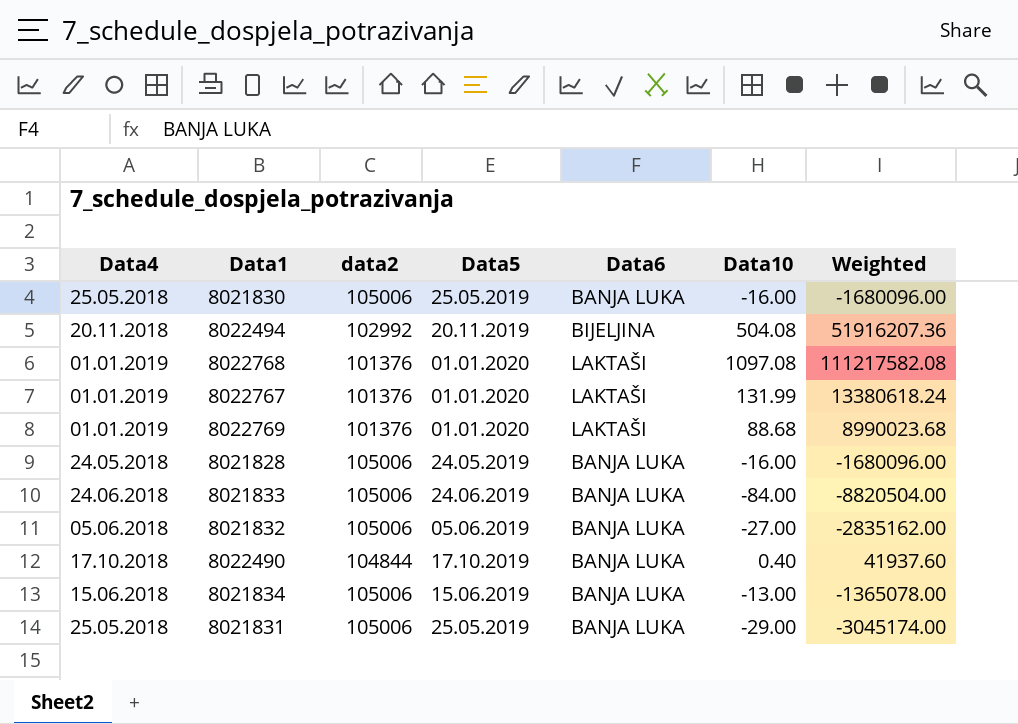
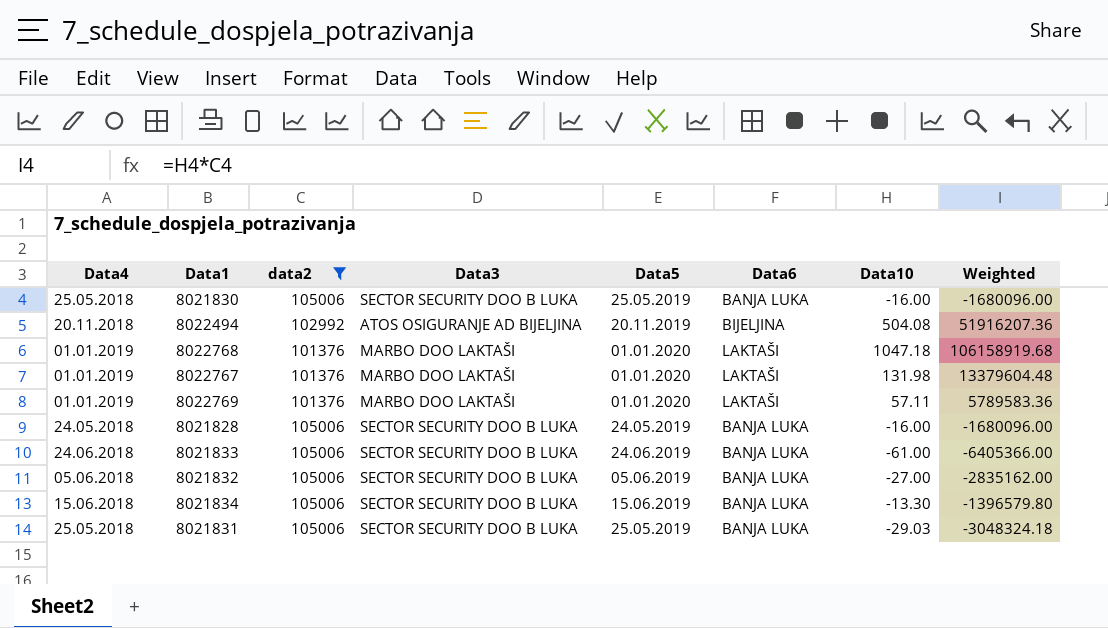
filter: none -> data2 != 104844
column Data3 | position: none -> 4
8022768 | Data10: 1097.08 -> 1047.18
8022768 | Weighted: 111217582.08 -> 106158919.68
8022767 | Data10: 131.99 -> 131.98
8022767 | Weighted: 13380618.24 -> 13379604.48
8022769 | Data10: 88.68 -> 57.11
8022769 | Weighted: 8990023.68 -> 5789583.36
8021833 | Data10: -84.00 -> -61.00
8021833 | Weighted: -8820504.00 -> -6405366.00
8021834 | Data10: -13.00 -> -13.30
8021834 | Weighted: -1365078.00 -> -1396579.80
8021831 | Data10: -29.00 -> -29.03
8021831 | Weighted: -3045174.00 -> -3048324.18

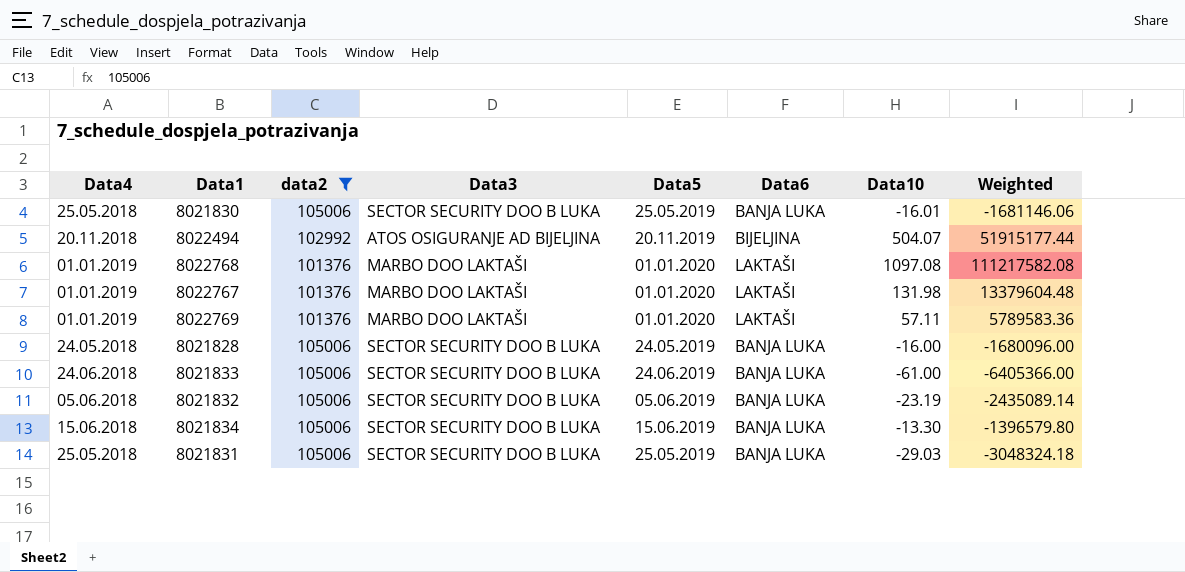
8021830 | Data10: -16.00 -> -16.01
8021830 | Weighted: -1680096.00 -> -1681146.06
8022494 | Data10: 504.08 -> 504.07
8022494 | Weighted: 51916207.36 -> 51915177.44
8022768 | Data10: 1047.18 -> 1097.08
8022768 | Weighted: 106158919.68 -> 111217582.08
8021832 | Data10: -27.00 -> -23.19
8021832 | Weighted: -2835162.00 -> -2435089.14

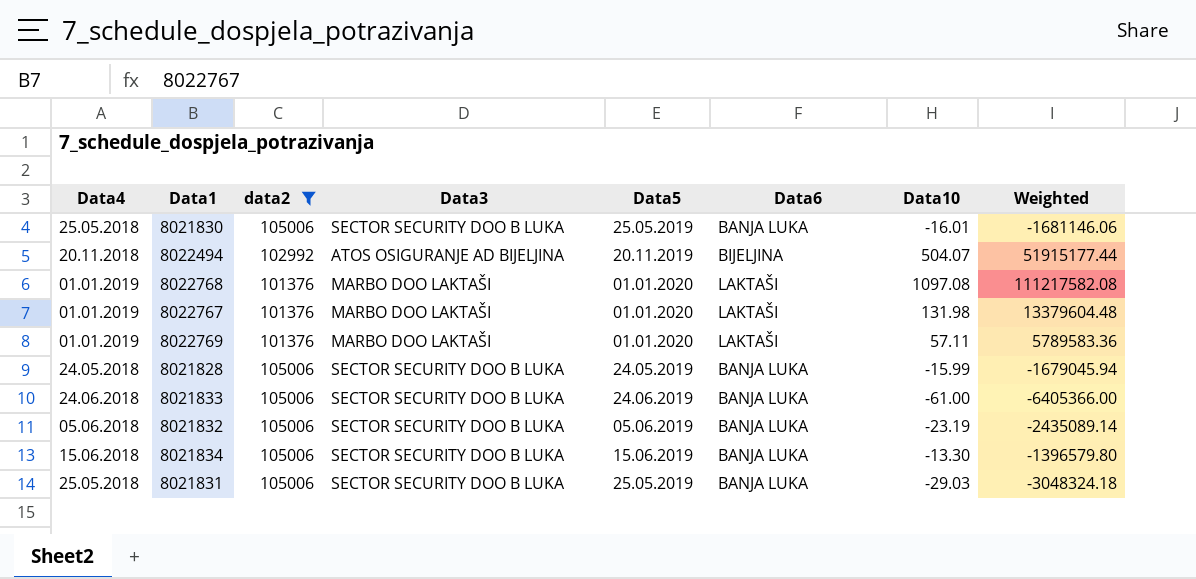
8021828 | Data10: -16.00 -> -15.99
8021828 | Weighted: -1680096.00 -> -1679045.94

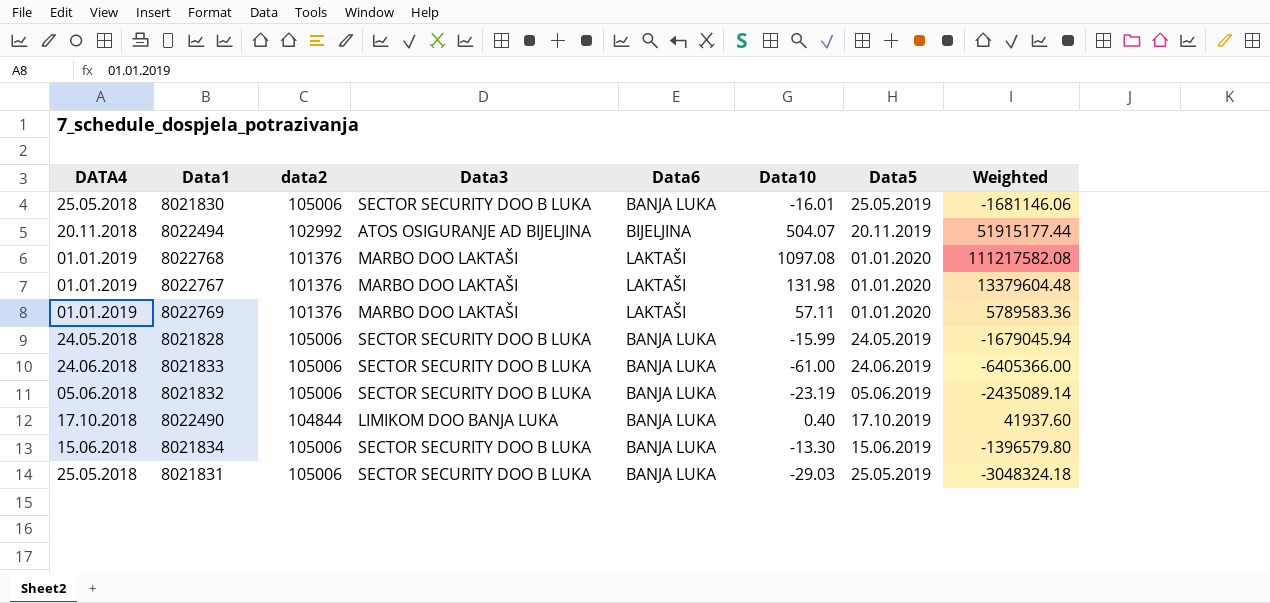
filter: data2 != 104844 -> none
column name: Data4 -> DATA4
column Data5 | position: 5 -> 7

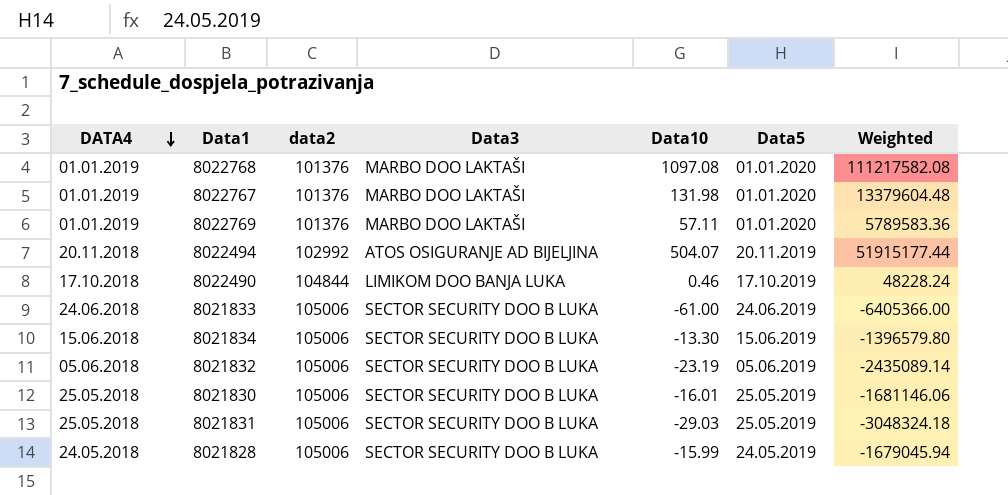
row order: none -> DATA4 descending
column Data6 | position: 5 -> none
8022490 | Data10: 0.40 -> 0.46
8022490 | Weighted: 41937.60 -> 48228.24

